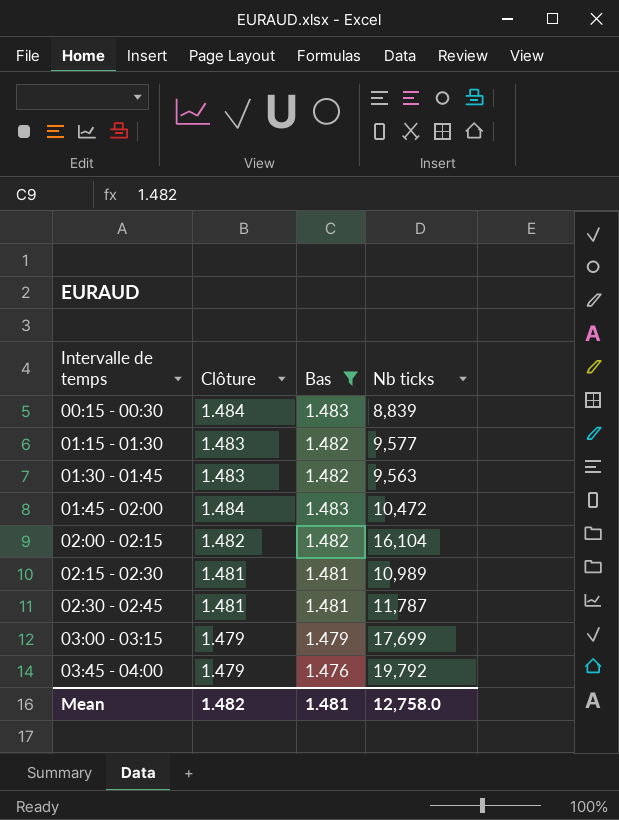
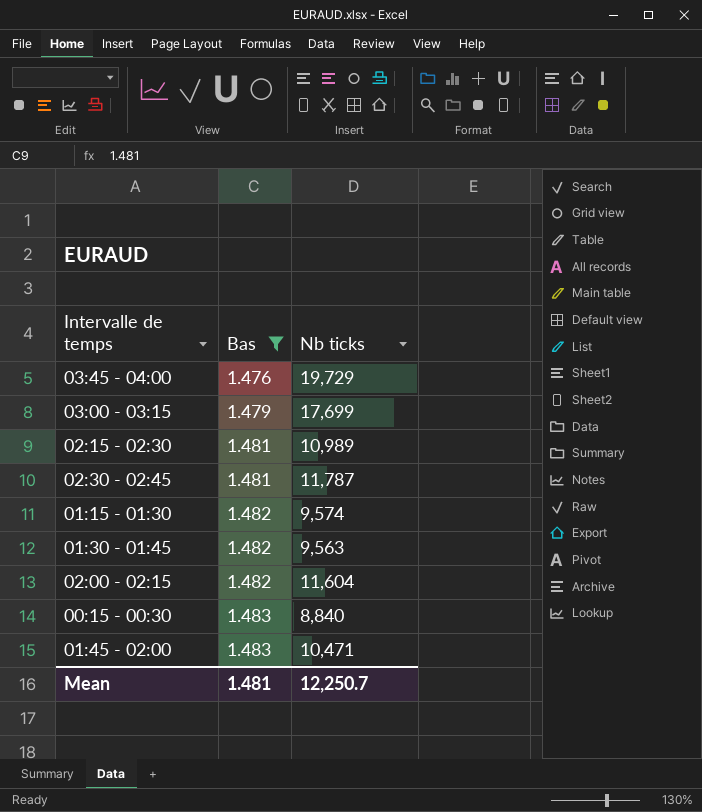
row order: Intervalle de temps ascending -> Bas ascending
column Clôture | position: 2 -> none
03:45 - 04:00 | Nb ticks: 19,792 -> 19,729
01:15 - 01:30 | Nb ticks: 9,577 -> 9,574
02:00 - 02:15 | Nb ticks: 16,104 -> 11,604
00:15 - 00:30 | Nb ticks: 8,839 -> 8,840
01:45 - 02:00 | Nb ticks: 10,472 -> 10,471
Mean | Nb ticks: 12,758.0 -> 12,250.7

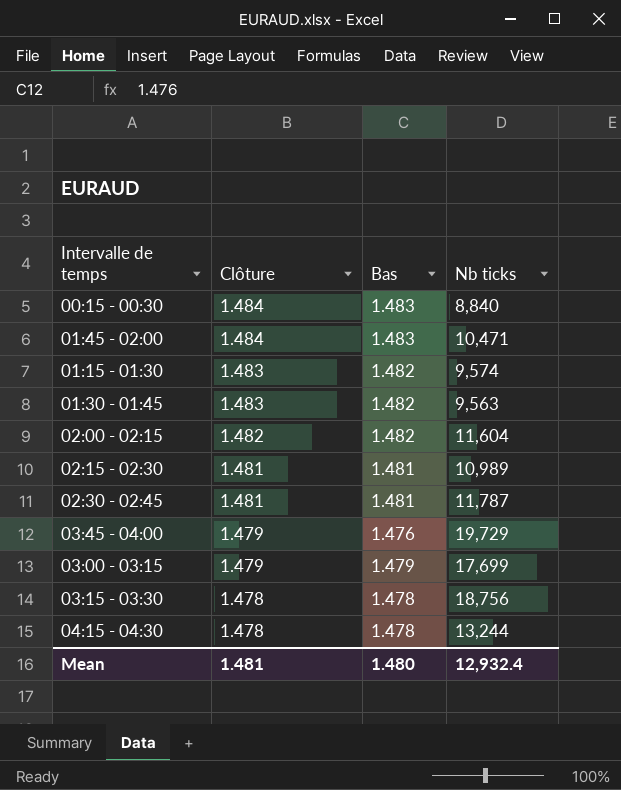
filter: Bas != 1.478 -> none
row order: Bas ascending -> Clôture descending
column Clôture | position: none -> 2
Mean | Bas: 1.481 -> 1.480
Mean | Nb ticks: 12,250.7 -> 12,932.4

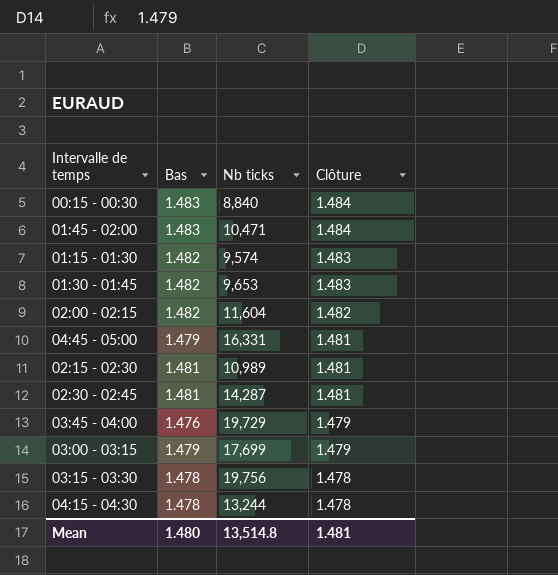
column Clôture | position: 2 -> 4
01:30 - 01:45 | Nb ticks: 9,563 -> 9,653
row 04:45 - 05:00: none -> 1.479 | 16,331 | 1.481
02:30 - 02:45 | Nb ticks: 11,787 -> 14,287
03:15 - 03:30 | Nb ticks: 18,756 -> 19,756
Mean | Nb ticks: 12,932.4 -> 13,514.8

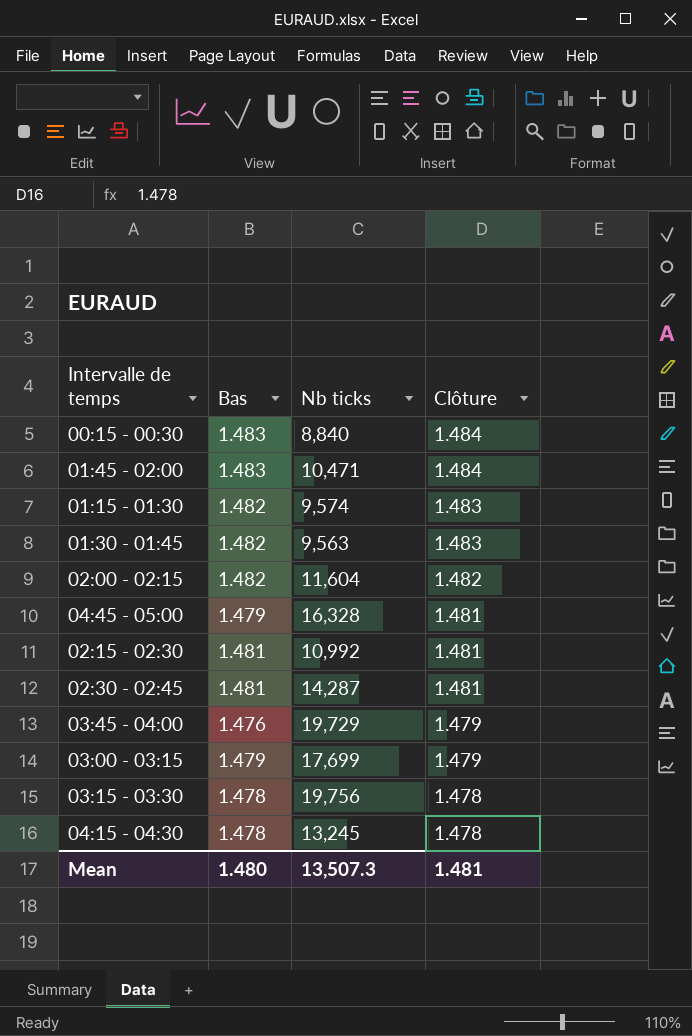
01:30 - 01:45 | Nb ticks: 9,653 -> 9,563
04:45 - 05:00 | Nb ticks: 16,331 -> 16,328
02:15 - 02:30 | Nb ticks: 10,989 -> 10,992
04:15 - 04:30 | Nb ticks: 13,244 -> 13,245
Mean | Nb ticks: 13,514.8 -> 13,507.3

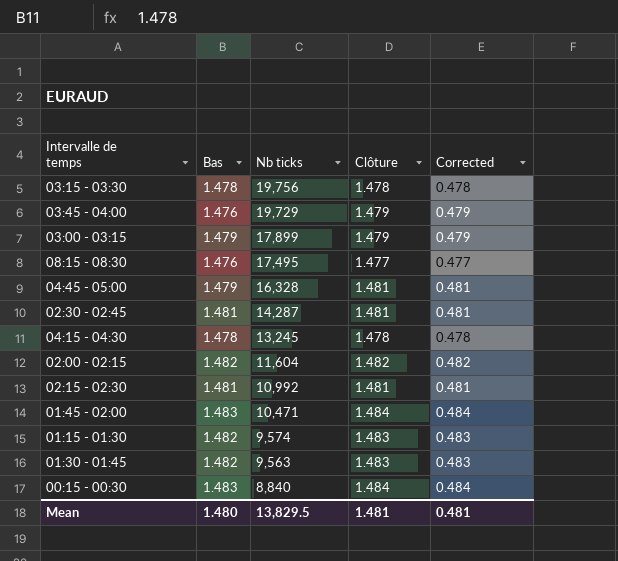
row order: Clôture descending -> Nb ticks descending
column Corrected | formula: none -> [Clôture] - 1
03:00 - 03:15 | Nb ticks: 17,699 -> 17,899
row 08:15 - 08:30: none -> 1.476 | 17,495 | 1.477 | 0.477
Mean | Nb ticks: 13,507.3 -> 13,829.5

